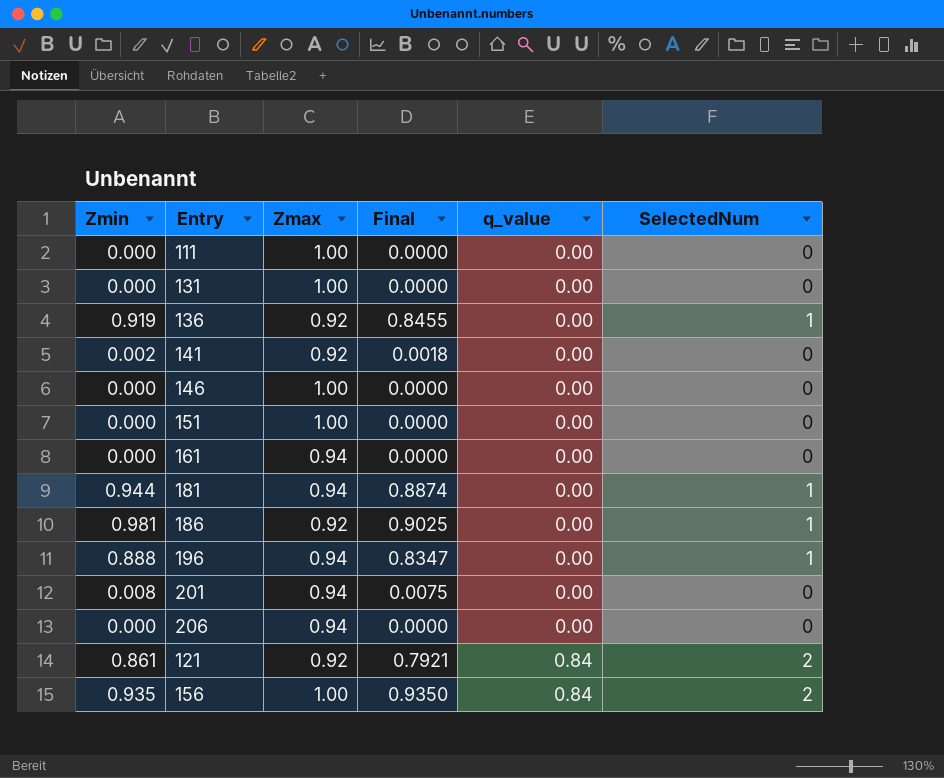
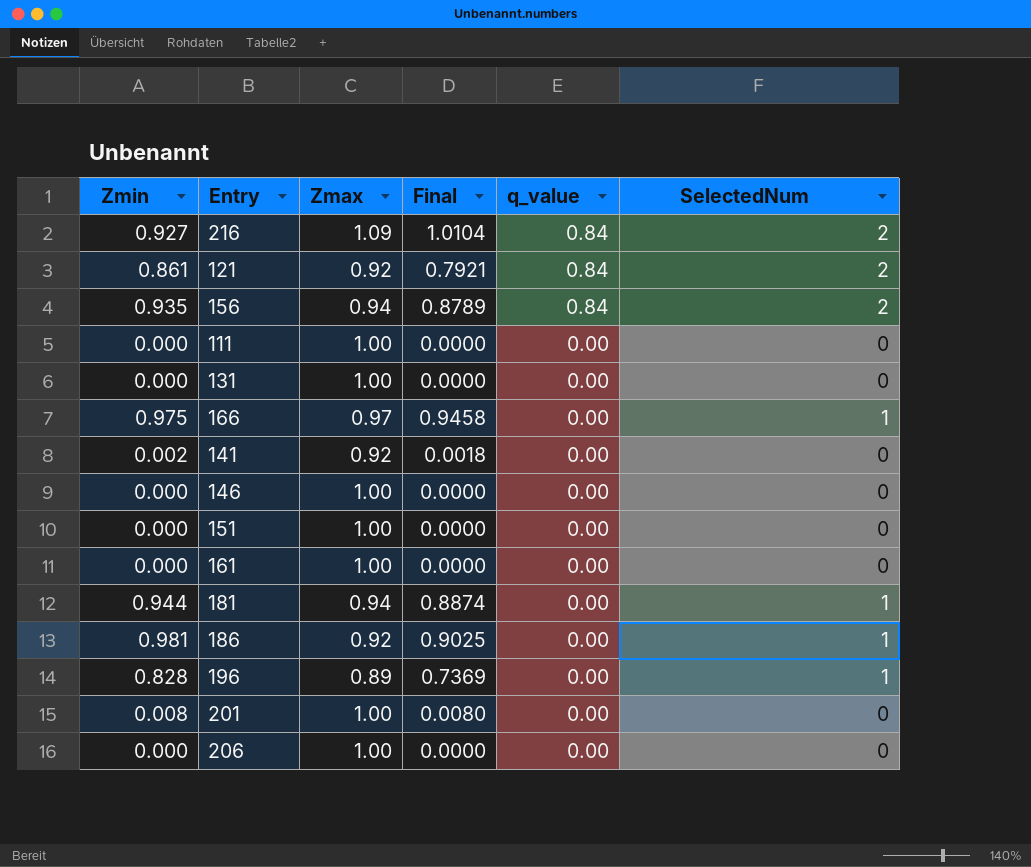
row order: q_value ascending -> q_value descending
row 136: 0.919 | 0.92 | 0.8455 | 0.00 | 1 -> none
row 216: none -> 0.927 | 1.09 | 1.0104 | 0.84 | 2
156 | Zmax: 1.00 -> 0.94
156 | Final: 0.9350 -> 0.8789
row 166: none -> 0.975 | 0.97 | 0.9458 | 0.00 | 1
161 | Zmax: 0.94 -> 1.00
196 | Zmin: 0.888 -> 0.828
196 | Zmax: 0.94 -> 0.89
196 | Final: 0.8347 -> 0.7369
201 | Zmax: 0.94 -> 1.00
201 | Final: 0.0075 -> 0.0080
206 | Zmax: 0.94 -> 1.00

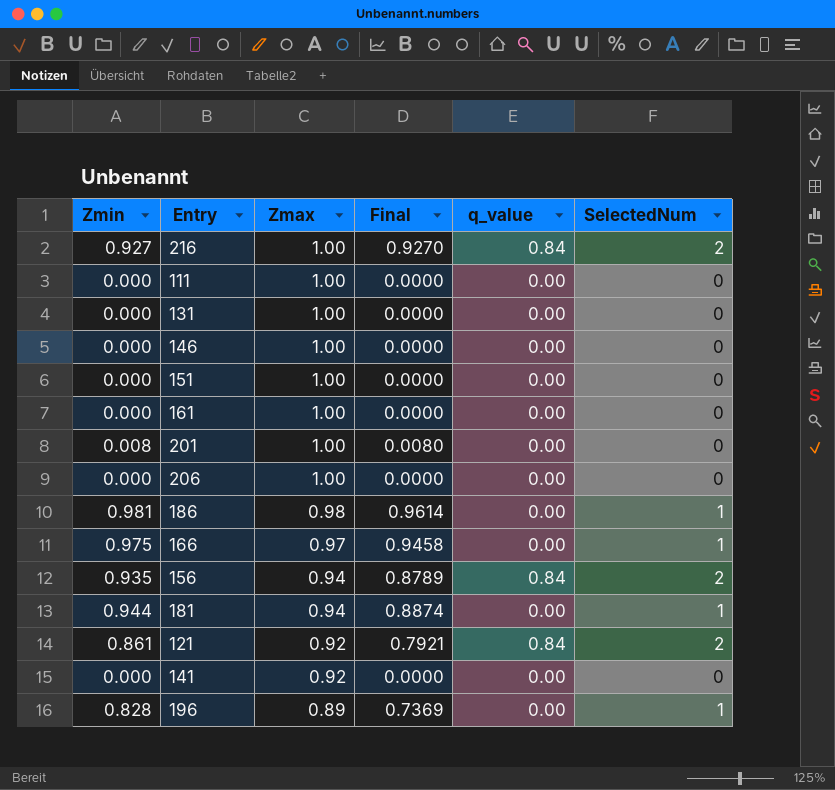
row order: q_value descending -> Zmax descending
216 | Zmax: 1.09 -> 1.00
216 | Final: 1.0104 -> 0.9270
186 | Zmax: 0.92 -> 0.98
186 | Final: 0.9025 -> 0.9614
141 | Zmin: 0.002 -> 0.000
141 | Final: 0.0018 -> 0.0000

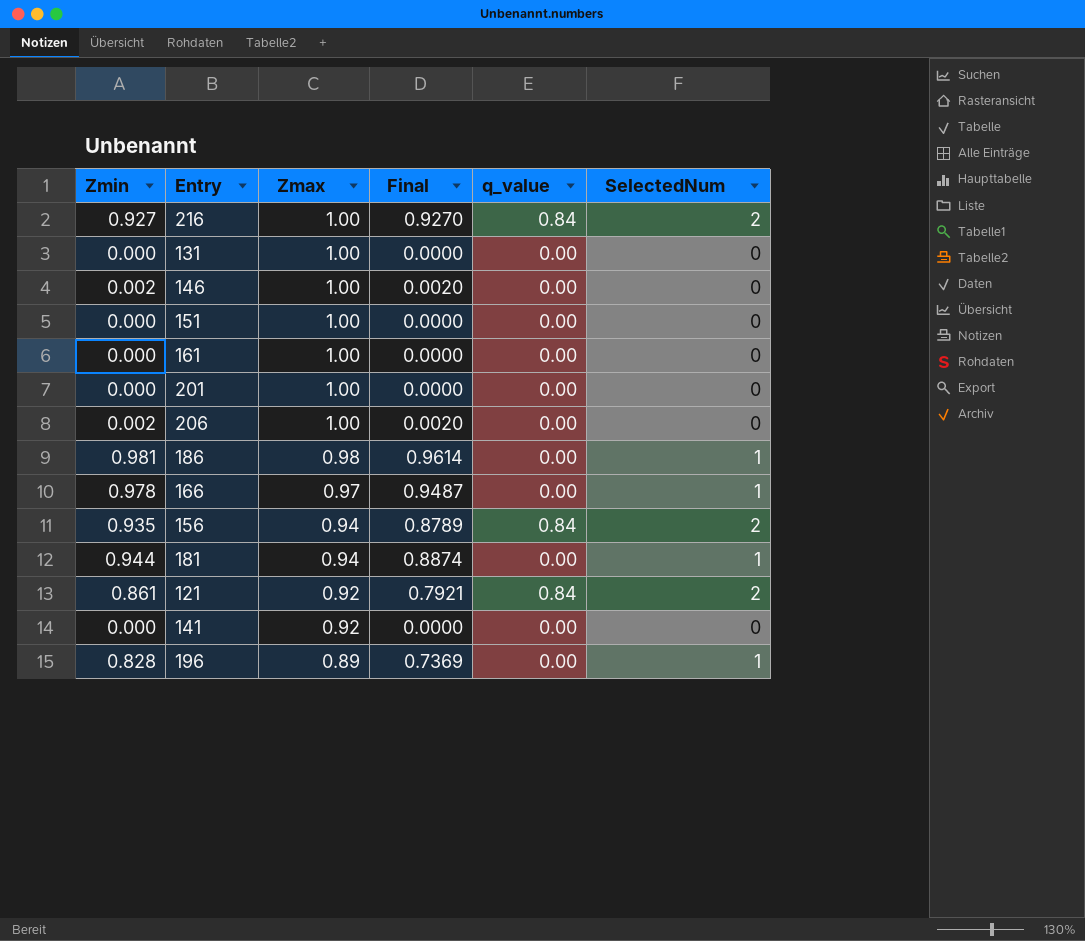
row 111: 0.000 | 1.00 | 0.0000 | 0.00 | 0 -> none
146 | Zmin: 0.000 -> 0.002
146 | Final: 0.0000 -> 0.0020
201 | Zmin: 0.008 -> 0.000
201 | Final: 0.0080 -> 0.0000
206 | Zmin: 0.000 -> 0.002
206 | Final: 0.0000 -> 0.0020
166 | Zmin: 0.975 -> 0.978
166 | Final: 0.9458 -> 0.9487

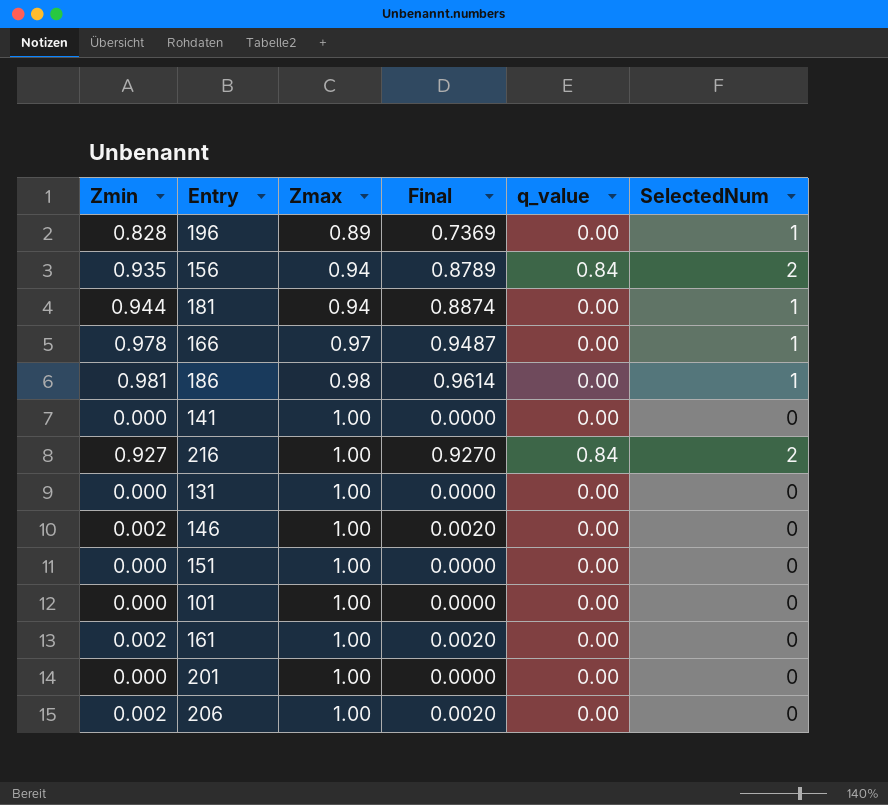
row order: Zmax descending -> Zmax ascending
row 121: 0.861 | 0.92 | 0.7921 | 0.84 | 2 -> none
141 | Zmax: 0.92 -> 1.00
row 101: none -> 0.000 | 1.00 | 0.0000 | 0.00 | 0
161 | Zmin: 0.000 -> 0.002
161 | Final: 0.0000 -> 0.0020

